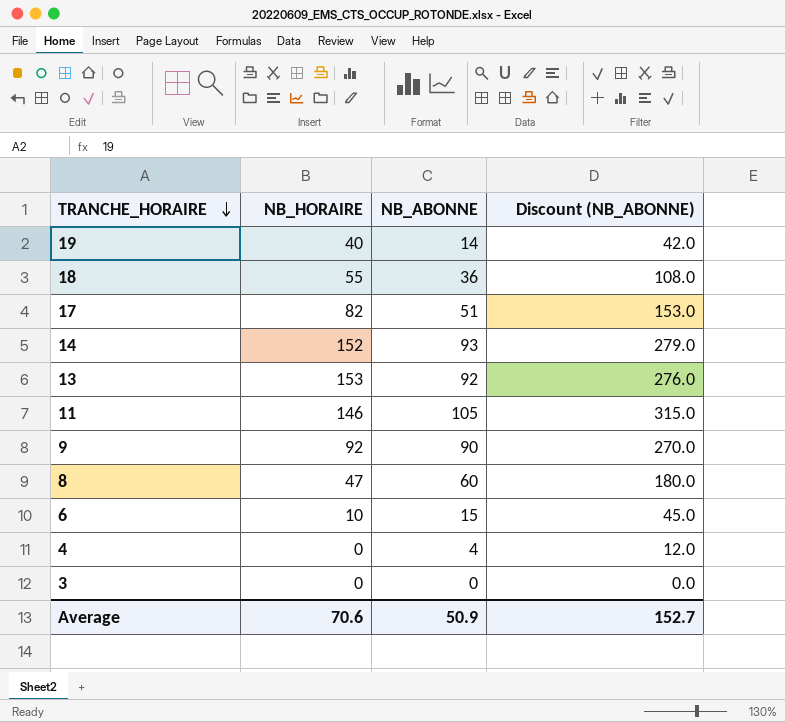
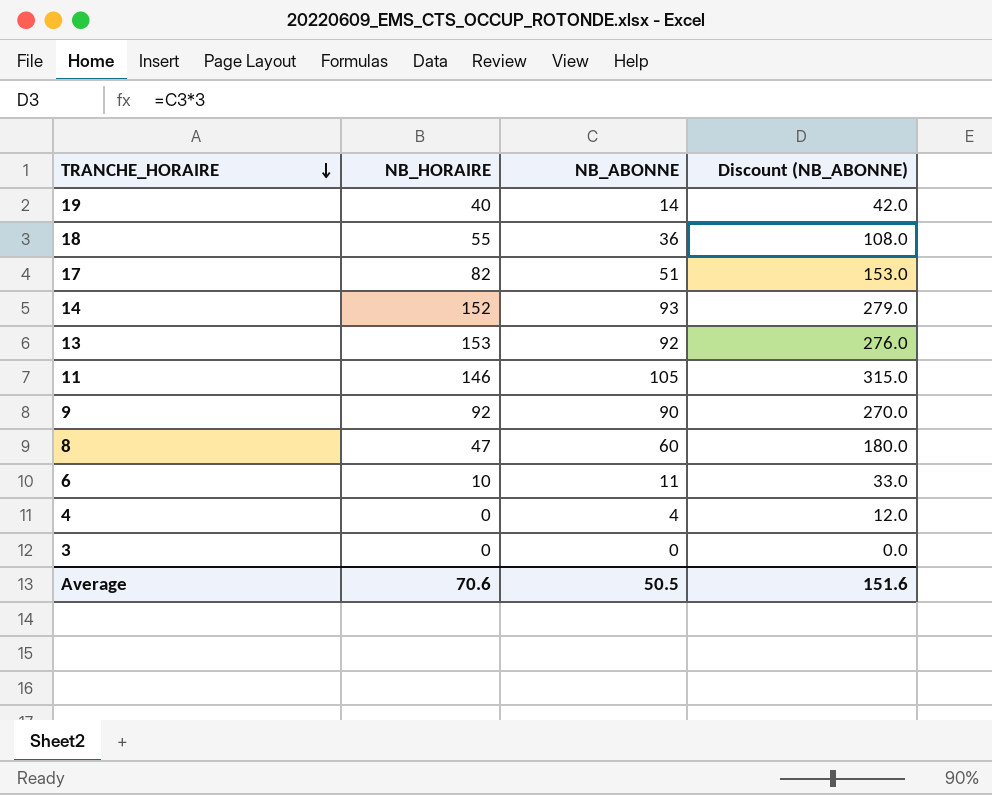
6 | NB_ABONNE: 15 -> 11
6 | Discount (NB_ABONNE): 45.0 -> 33.0
Average | NB_ABONNE: 50.9 -> 50.5
Average | Discount (NB_ABONNE): 152.7 -> 151.6

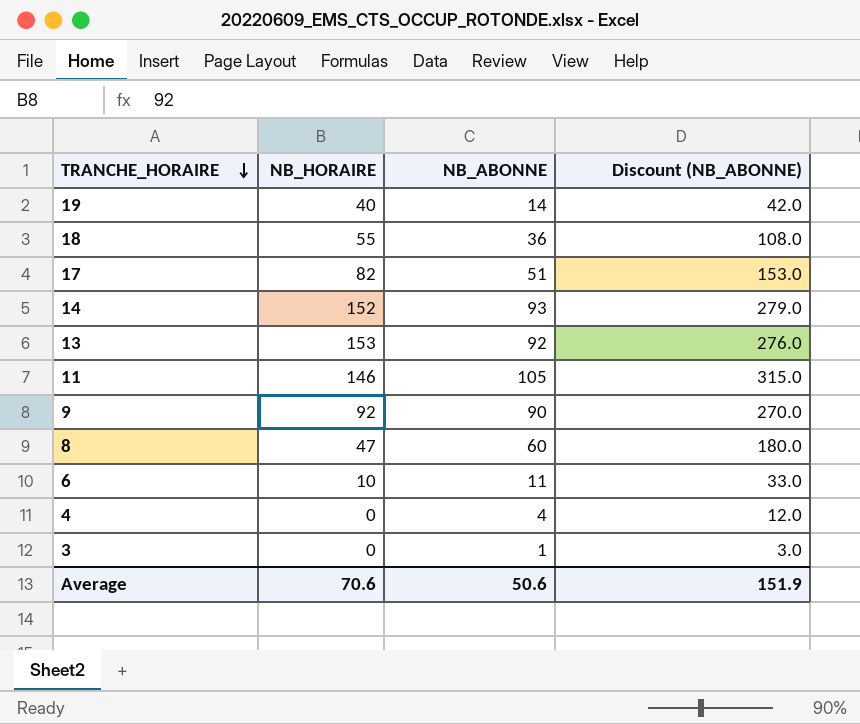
3 | NB_ABONNE: 0 -> 1
3 | Discount (NB_ABONNE): 0.0 -> 3.0
Average | NB_ABONNE: 50.5 -> 50.6
Average | Discount (NB_ABONNE): 151.6 -> 151.9

